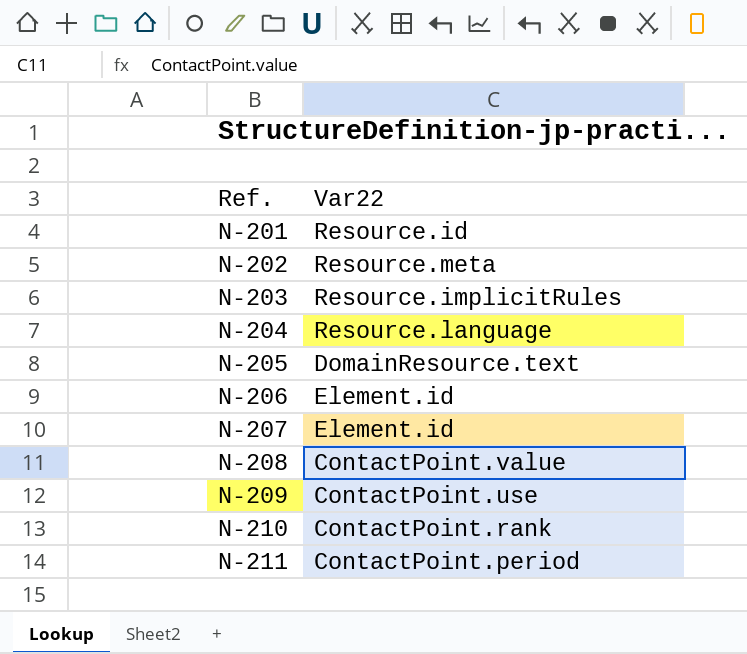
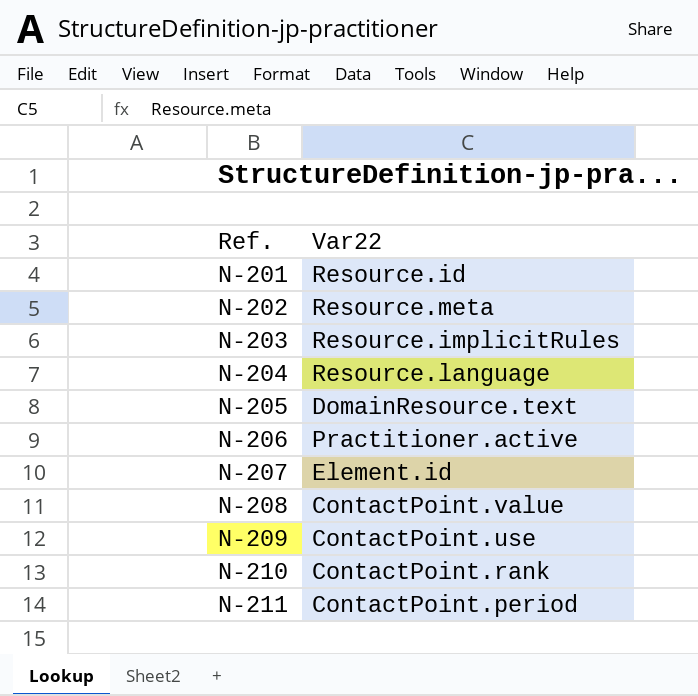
N-206 | Var22: Element.id -> Practitioner.active

